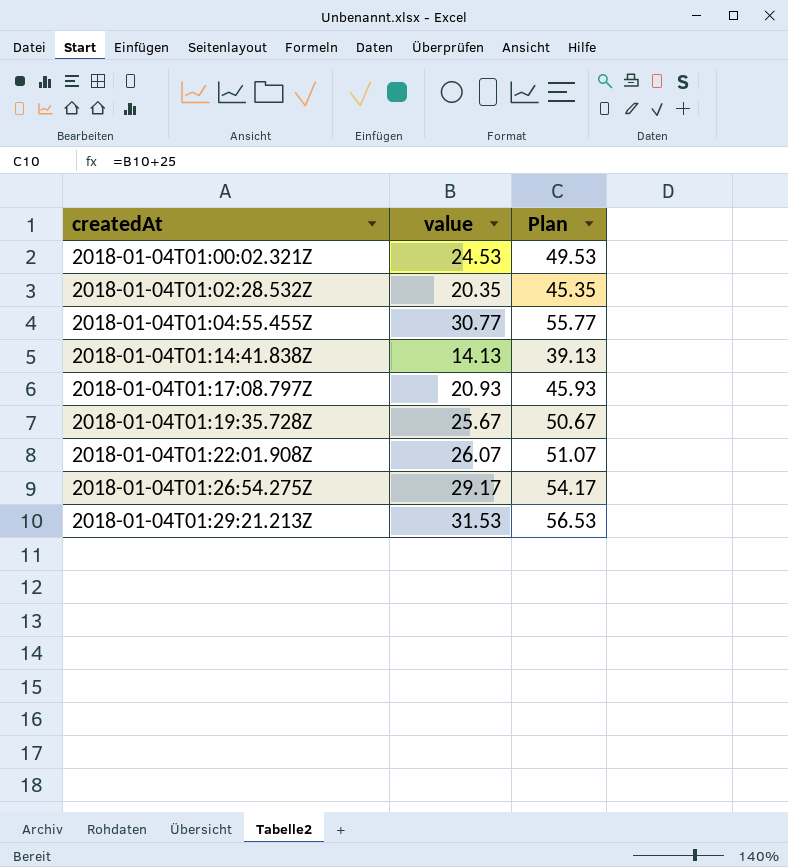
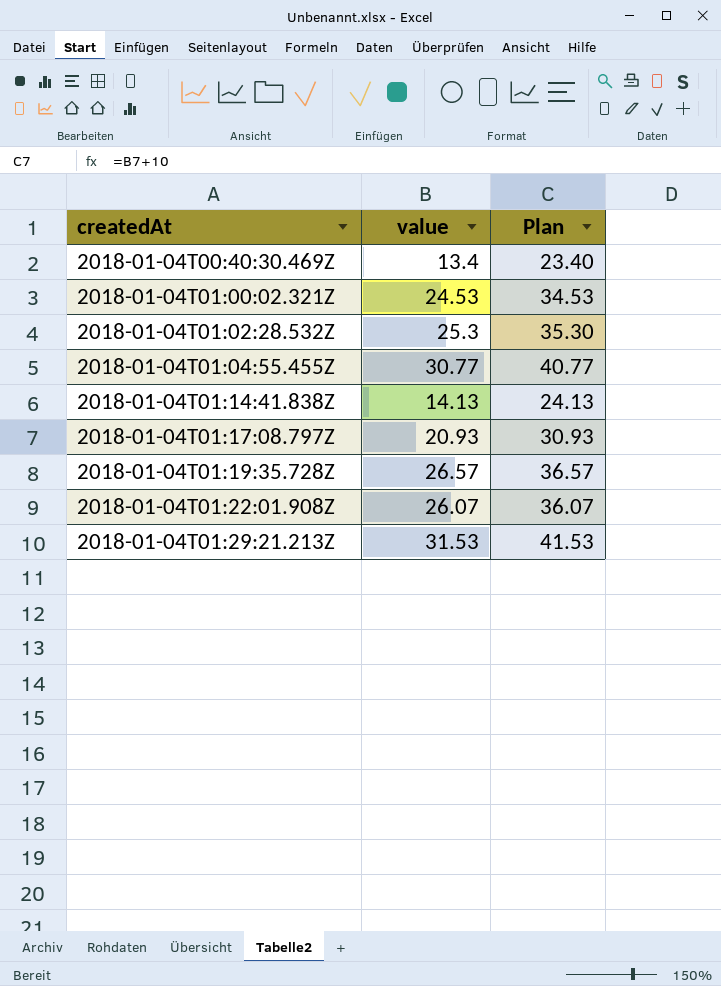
column Plan | formula: [value] + 25 -> [value] + 10
row 2018-01-04T01:26:54.275Z: 29.17 | 54.17 -> none
row 2018-01-04T00:40:30.469Z: none -> 13.4 | 23.40
2018-01-04T01:02:28.532Z | value: 20.35 -> 25.3
2018-01-04T01:19:35.728Z | value: 25.67 -> 26.57

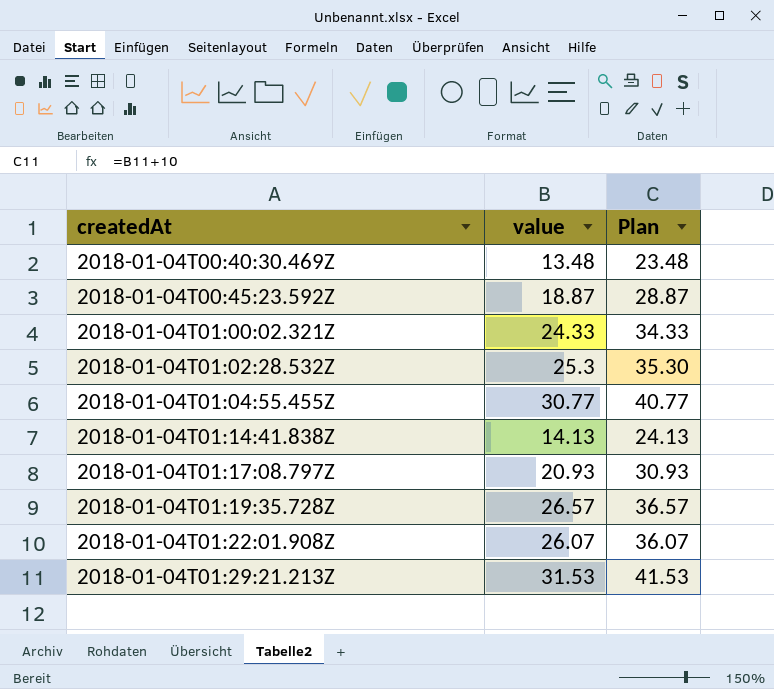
2018-01-04T00:40:30.469Z | value: 13.4 -> 13.48
2018-01-04T00:40:30.469Z | Plan: 23.40 -> 23.48
row 2018-01-04T00:45:23.592Z: none -> 18.87 | 28.87
2018-01-04T01:00:02.321Z | value: 24.53 -> 24.33
2018-01-04T01:00:02.321Z | Plan: 34.53 -> 34.33

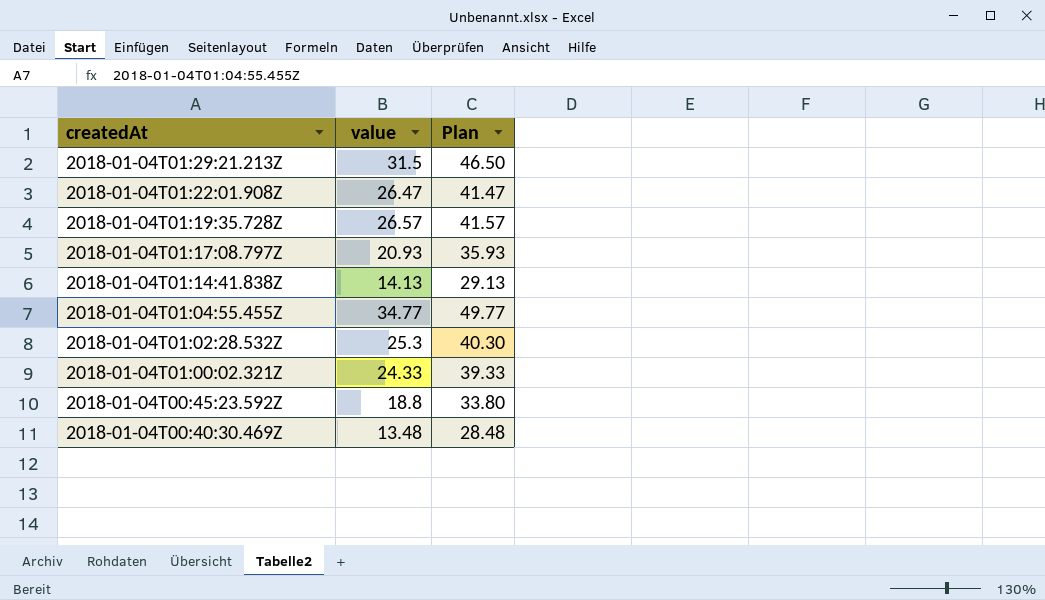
row order: createdAt ascending -> createdAt descending
column Plan | formula: [value] + 10 -> [value] + 15
2018-01-04T01:29:21.213Z | value: 31.53 -> 31.5
2018-01-04T01:22:01.908Z | value: 26.07 -> 26.47
2018-01-04T01:04:55.455Z | value: 30.77 -> 34.77
2018-01-04T00:45:23.592Z | value: 18.87 -> 18.8

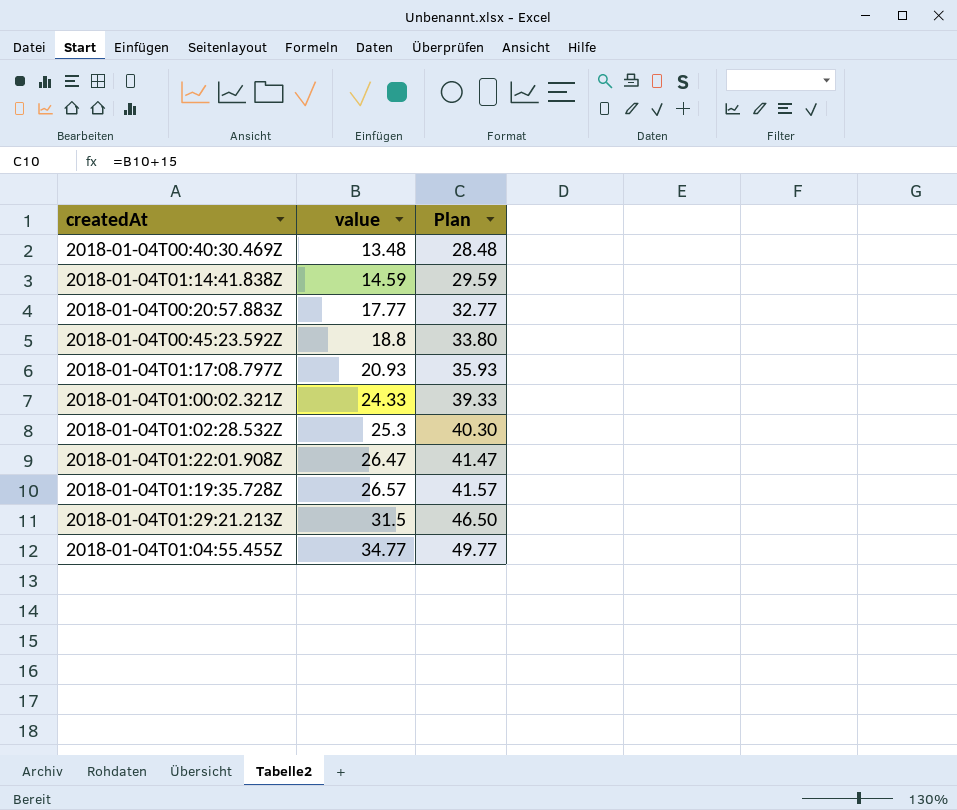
row order: createdAt descending -> value ascending
2018-01-04T01:14:41.838Z | value: 14.13 -> 14.59
2018-01-04T01:14:41.838Z | Plan: 29.13 -> 29.59
row 2018-01-04T00:20:57.883Z: none -> 17.77 | 32.77

